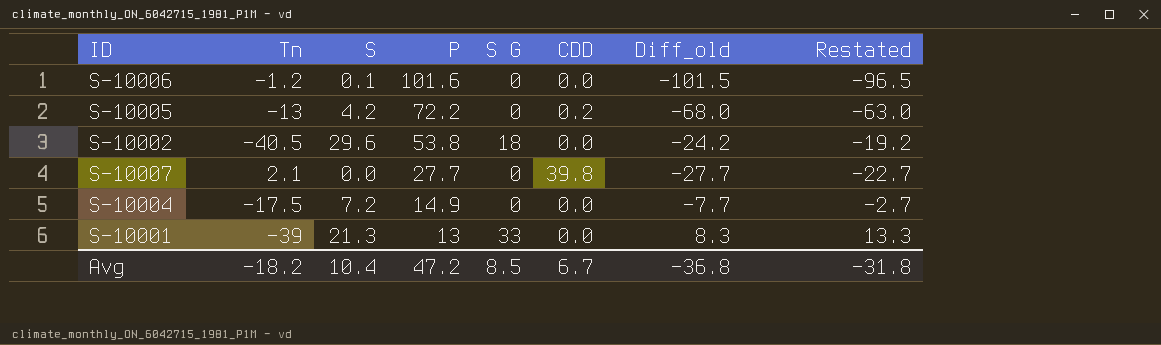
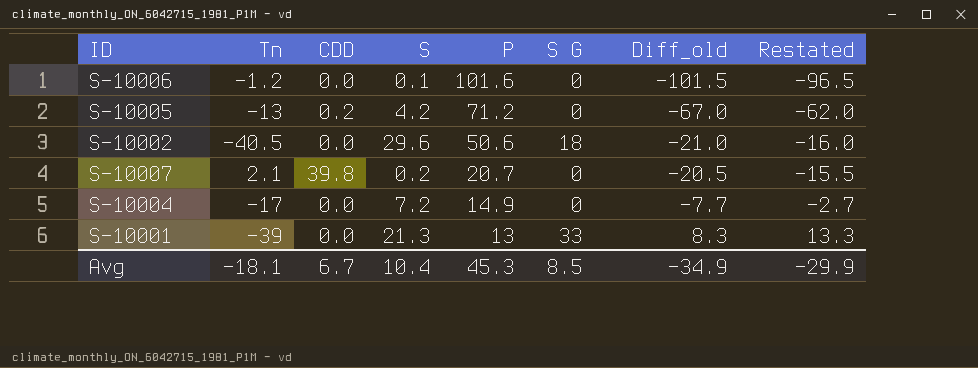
column CDD | position: 6 -> 3
S-10005 | P: 72.2 -> 71.2
S-10005 | Diff_old: -68.0 -> -67.0
S-10005 | Restated: -63.0 -> -62.0
S-10002 | P: 53.8 -> 50.6
S-10002 | Diff_old: -24.2 -> -21.0
S-10002 | Restated: -19.2 -> -16.0
S-10007 | S: 0.0 -> 0.2
S-10007 | P: 27.7 -> 20.7
S-10007 | Diff_old: -27.7 -> -20.5
S-10007 | Restated: -22.7 -> -15.5
S-10004 | Tn: -17.5 -> -17
Avg | Tn: -18.2 -> -18.1
Avg | P: 47.2 -> 45.3
Avg | Diff_old: -36.8 -> -34.9
Avg | Restated: -31.8 -> -29.9

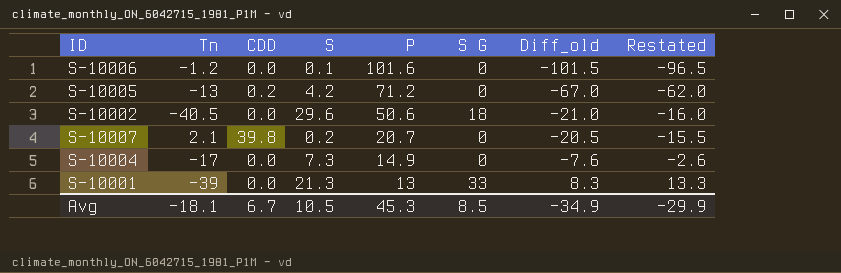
S-10004 | S: 7.2 -> 7.3
S-10004 | Diff_old: -7.7 -> -7.6
S-10004 | Restated: -2.7 -> -2.6
Avg | S: 10.4 -> 10.5

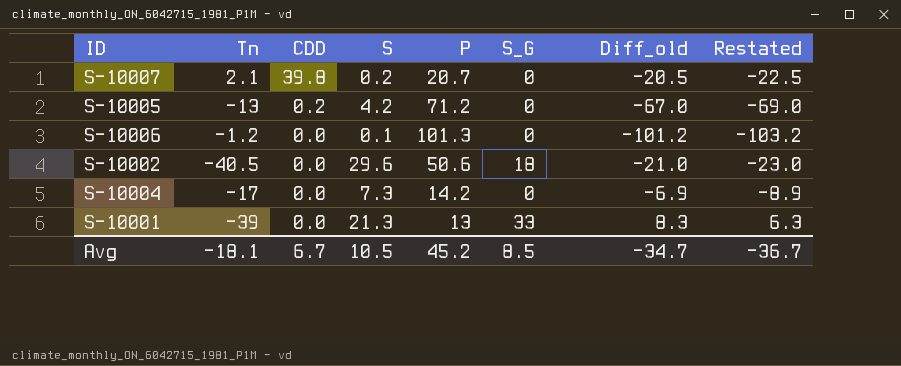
row order: P descending -> CDD descending
column name: S G -> S_G
column Restated | formula: [Diff_old] + 5 -> [Diff_old] - 2
S-10006 | P: 101.6 -> 101.3
S-10006 | Diff_old: -101.5 -> -101.2
S-10004 | P: 14.9 -> 14.2
S-10004 | Diff_old: -7.6 -> -6.9
Avg | P: 45.3 -> 45.2
Avg | Diff_old: -34.9 -> -34.7
Avg | Restated: -29.9 -> -36.7

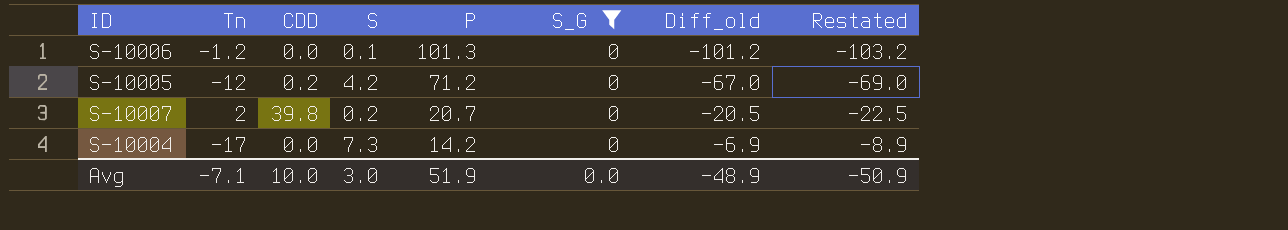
filter: none -> S_G = 0
row order: CDD descending -> P descending
S-10005 | Tn: -13 -> -12
S-10007 | Tn: 2.1 -> 2
Avg | Tn: -18.1 -> -7.1
Avg | CDD: 6.7 -> 10.0
Avg | S: 10.5 -> 3.0
Avg | P: 45.2 -> 51.9
Avg | S_G: 8.5 -> 0.0
Avg | Diff_old: -34.7 -> -48.9
Avg | Restated: -36.7 -> -50.9

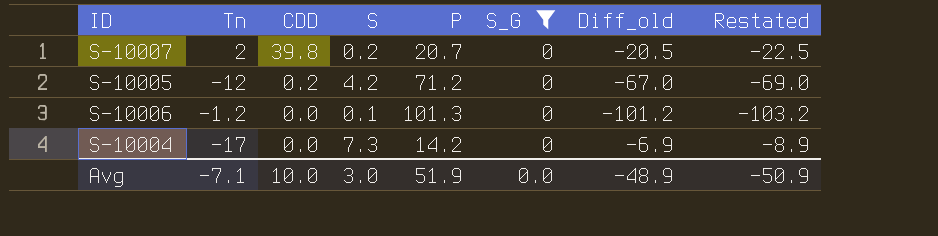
row order: P descending -> CDD descending

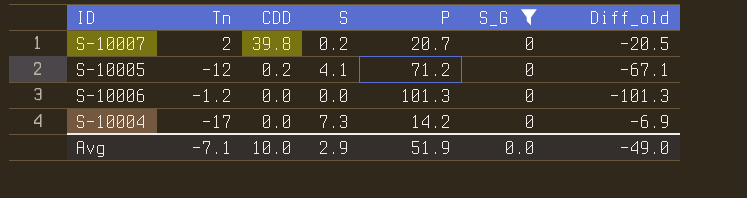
column Restated | formula: [Diff_old] - 2 -> none
S-10005 | S: 4.2 -> 4.1
S-10005 | Diff_old: -67.0 -> -67.1
S-10006 | S: 0.1 -> 0.0
S-10006 | Diff_old: -101.2 -> -101.3
Avg | S: 3.0 -> 2.9
Avg | Diff_old: -48.9 -> -49.0

